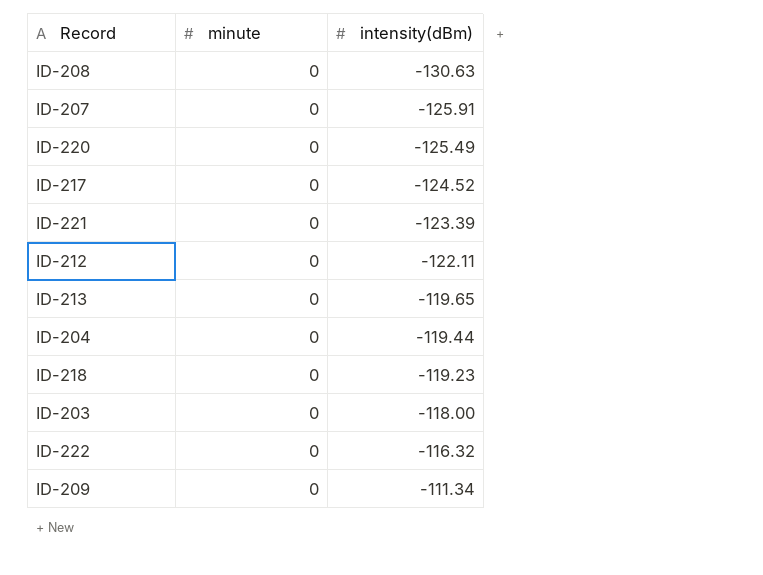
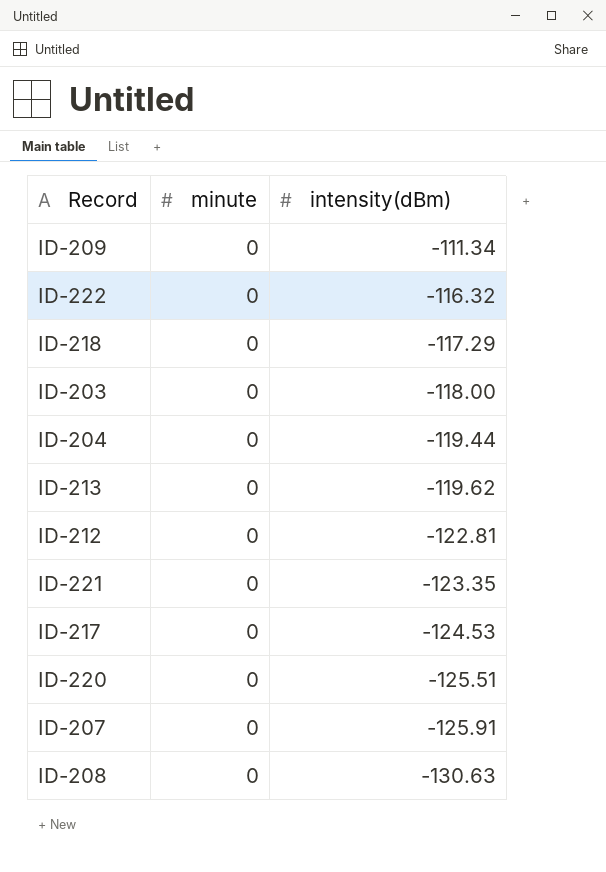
row order: intensity(dBm) ascending -> intensity(dBm) descending
ID-218 | intensity(dBm): -119.23 -> -117.29
ID-213 | intensity(dBm): -119.65 -> -119.62
ID-212 | intensity(dBm): -122.11 -> -122.81
ID-221 | intensity(dBm): -123.39 -> -123.35
ID-217 | intensity(dBm): -124.52 -> -124.53
ID-220 | intensity(dBm): -125.49 -> -125.51

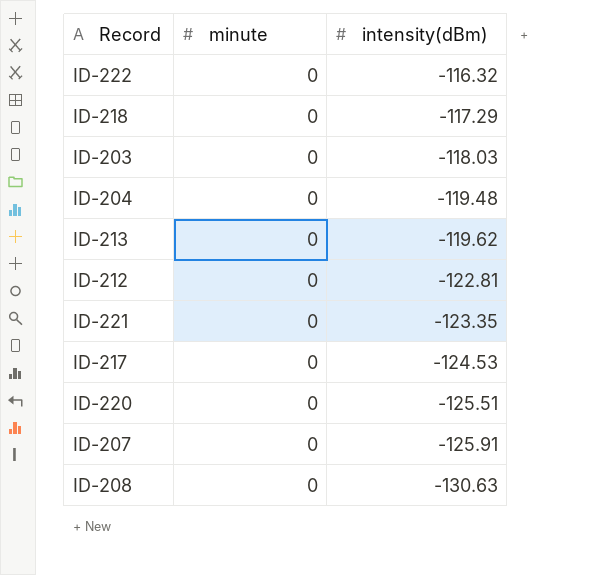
row ID-209: 0 | -111.34 -> none
ID-203 | intensity(dBm): -118.00 -> -118.03
ID-204 | intensity(dBm): -119.44 -> -119.48

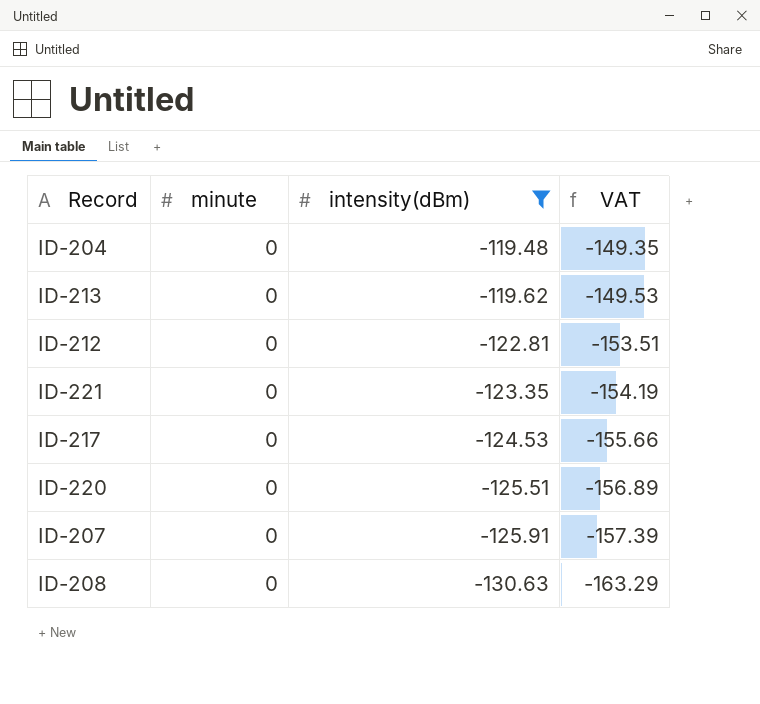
filter: none -> intensity(dBm) <= -119.48
column VAT | formula: none -> [intensity(dBm)] * 1.25

